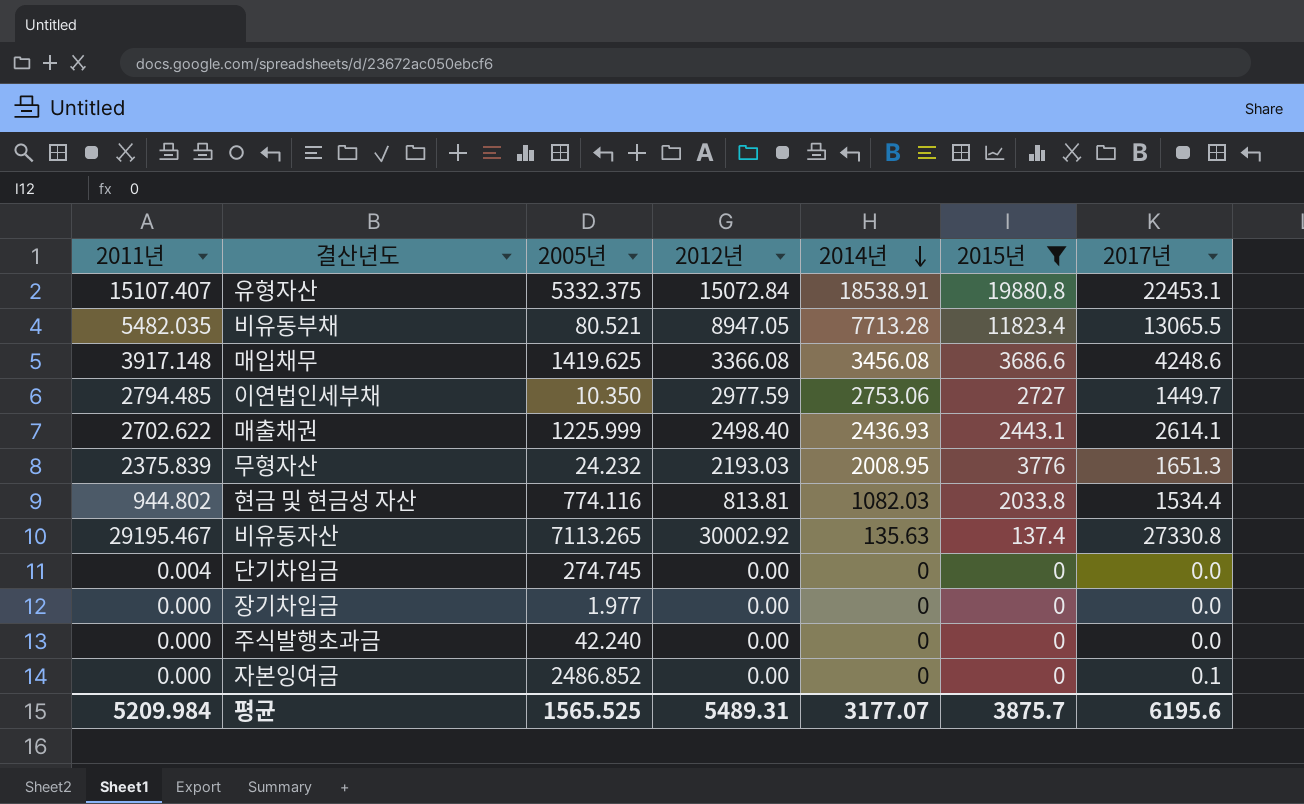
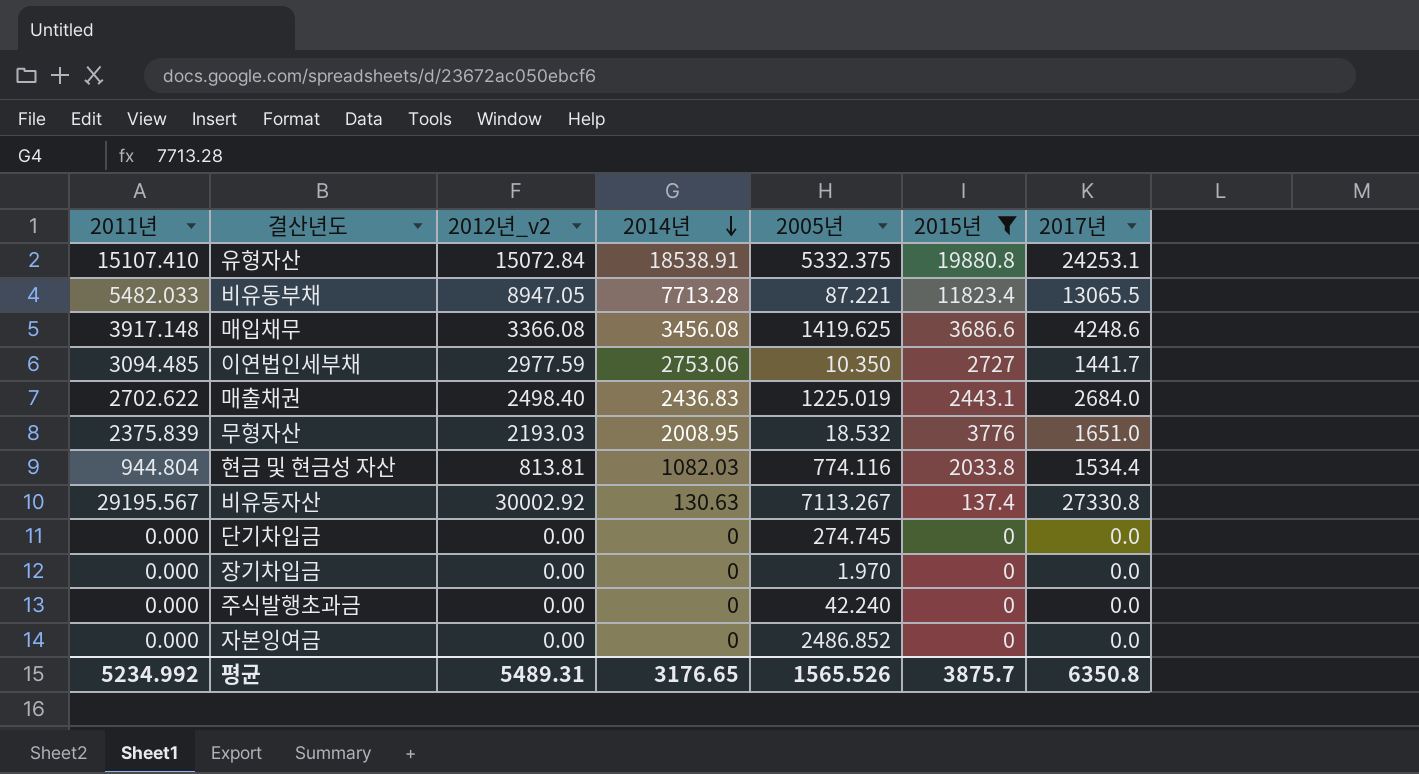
column name: 2012년 -> 2012년_v2
column 2005년 | position: 3 -> 5
유형자산 | 2011년: 15107.407 -> 15107.410
유형자산 | 2017년: 22453.1 -> 24253.1
비유동부채 | 2011년: 5482.035 -> 5482.033
비유동부채 | 2005년: 80.521 -> 87.221
이연법인세부채 | 2011년: 2794.485 -> 3094.485
이연법인세부채 | 2017년: 1449.7 -> 1441.7
매출채권 | 2014년: 2436.93 -> 2436.83
매출채권 | 2005년: 1225.999 -> 1225.019
매출채권 | 2017년: 2614.1 -> 2684.0
무형자산 | 2005년: 24.232 -> 18.532
무형자산 | 2017년: 1651.3 -> 1651.0
현금 및 현금성 자산 | 2011년: 944.802 -> 944.804
비유동자산 | 2011년: 29195.467 -> 29195.567
비유동자산 | 2014년: 135.63 -> 130.63
비유동자산 | 2005년: 7113.265 -> 7113.267
단기차입금 | 2011년: 0.004 -> 0.000
장기차입금 | 2005년: 1.977 -> 1.970
자본잉여금 | 2017년: 0.1 -> 0.0
평균 | 2011년: 5209.984 -> 5234.992
평균 | 2014년: 3177.07 -> 3176.65
평균 | 2005년: 1565.525 -> 1565.526
평균 | 2017년: 6195.6 -> 6350.8

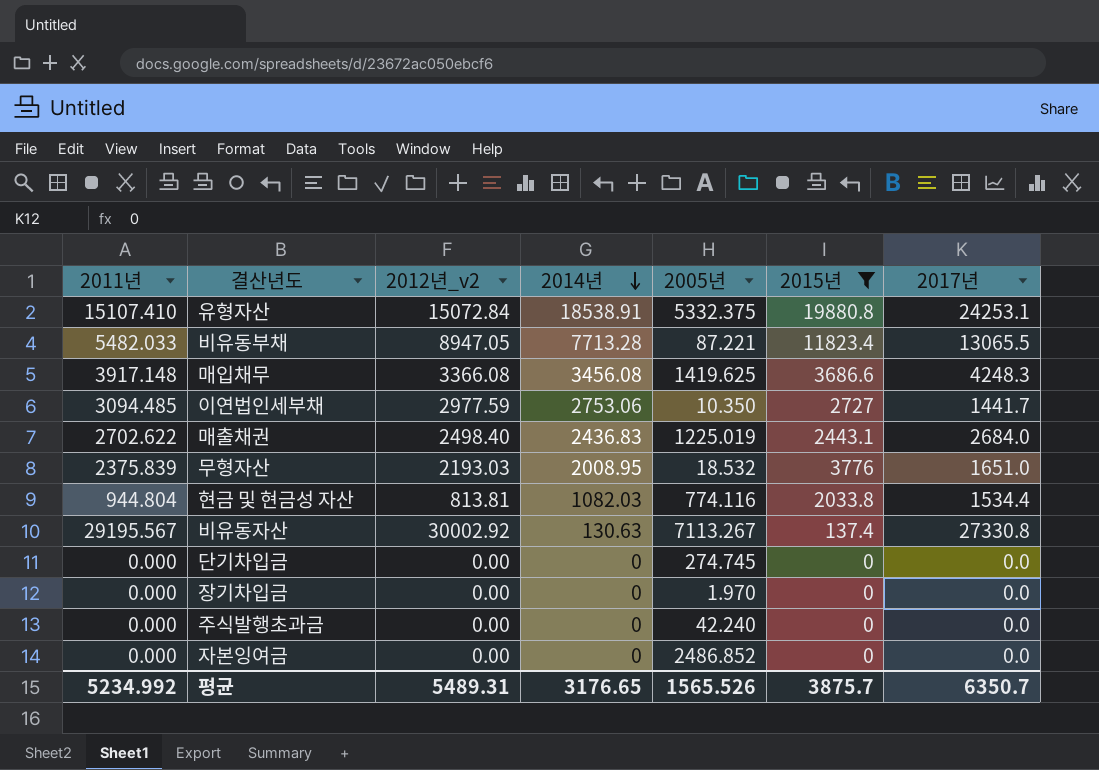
매입채무 | 2017년: 4248.6 -> 4248.3
평균 | 2017년: 6350.8 -> 6350.7

